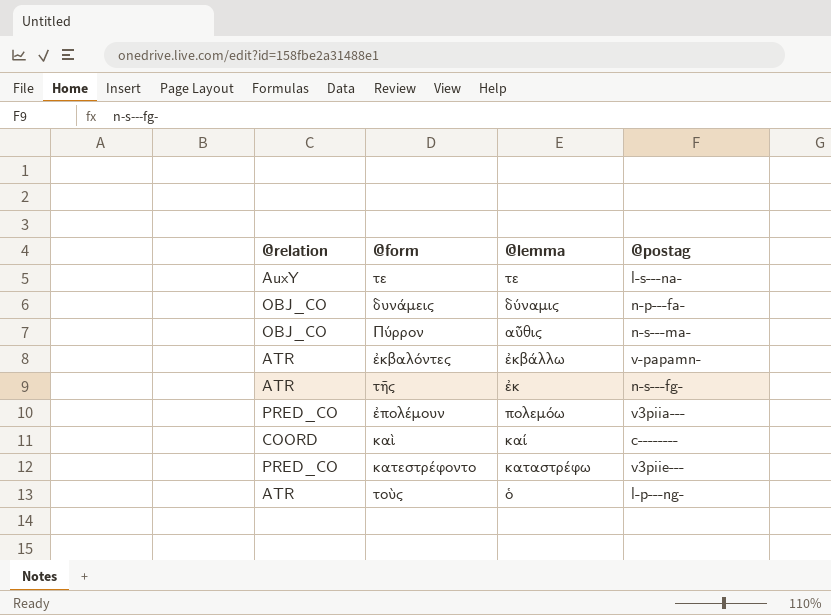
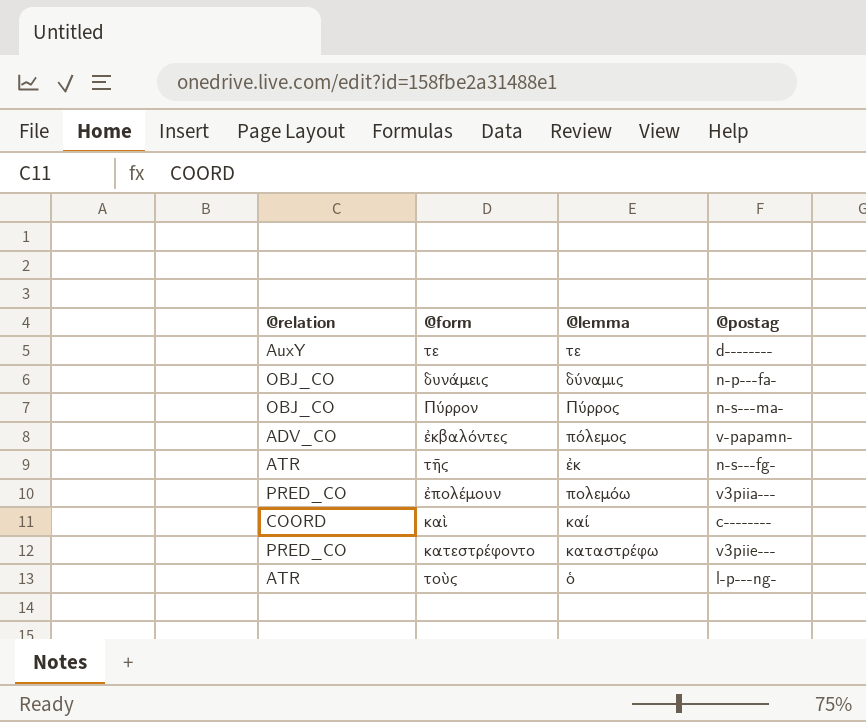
τε | @postag: l-s---na- -> d--------
Πύρρον | @lemma: αὖθις -> Πύρρος
ἐκβαλόντες | @relation: ATR -> ADV_CO
ἐκβαλόντες | @lemma: ἐκβάλλω -> πόλεμος

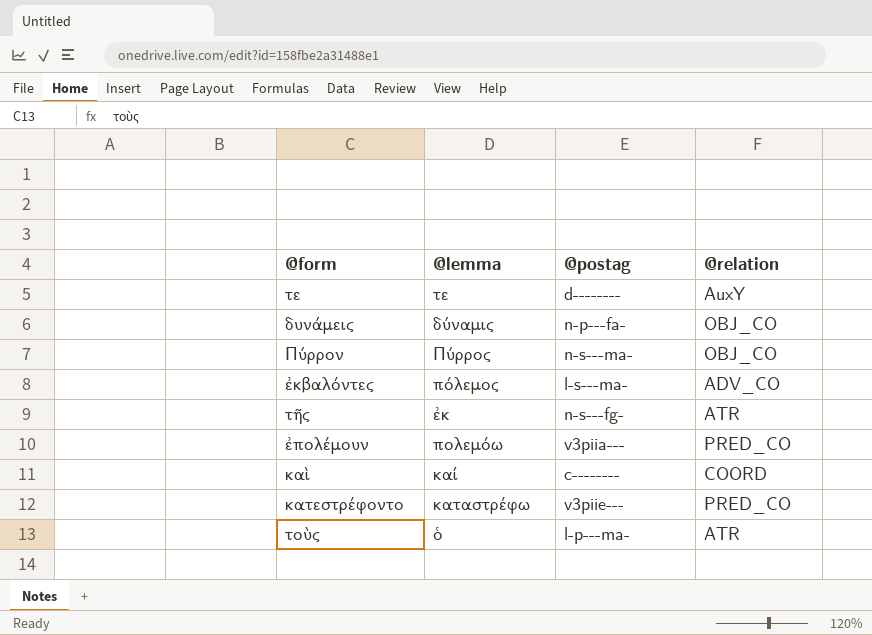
column @relation | position: 1 -> 4
ἐκβαλόντες | @postag: v-papamn- -> l-s---ma-
τοὺς | @postag: l-p---ng- -> l-p---ma-

